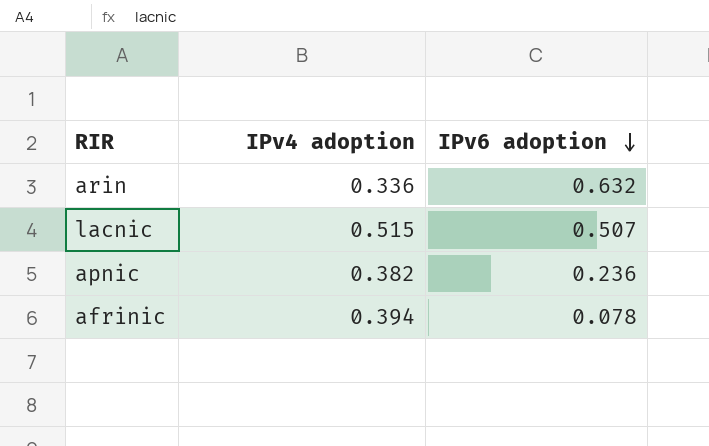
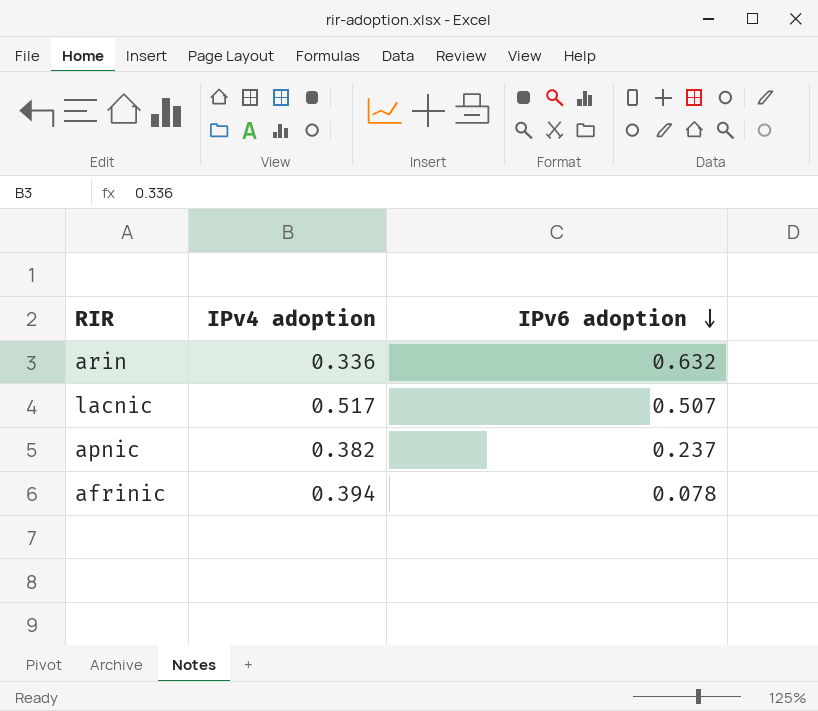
lacnic | IPv4 adoption: 0.515 -> 0.517
apnic | IPv6 adoption: 0.236 -> 0.237

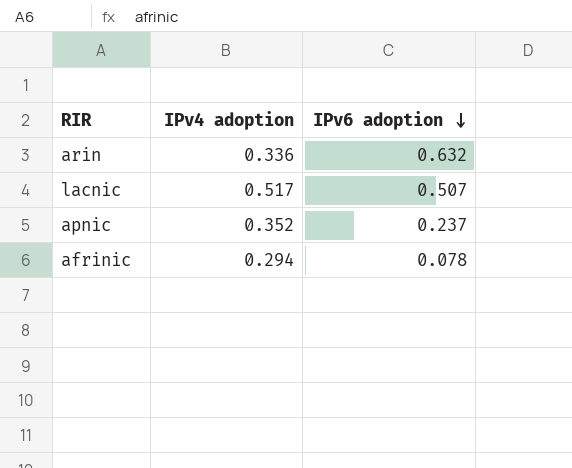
apnic | IPv4 adoption: 0.382 -> 0.352
afrinic | IPv4 adoption: 0.394 -> 0.294

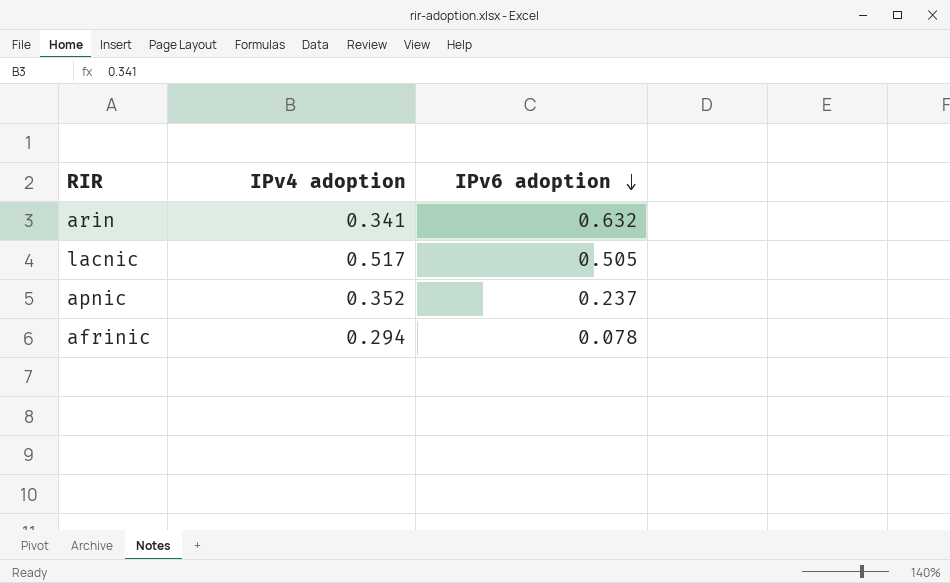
arin | IPv4 adoption: 0.336 -> 0.341
lacnic | IPv6 adoption: 0.507 -> 0.505

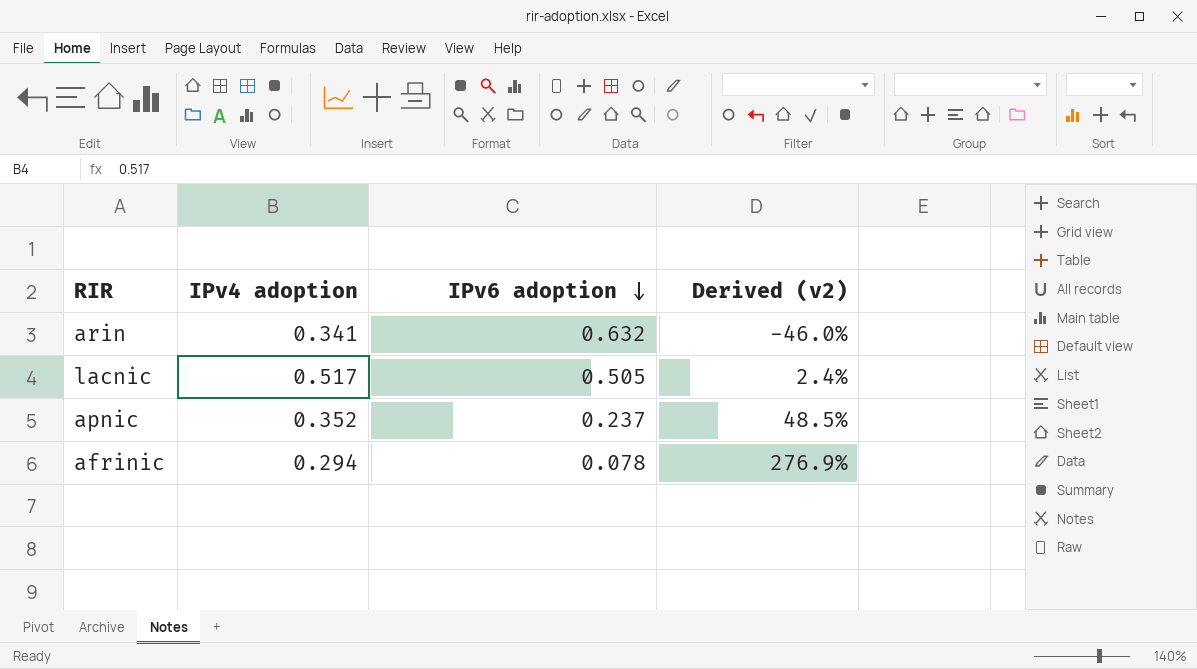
column Derived (v2) | formula: none -> ([IPv4 adoption] - [IPv6 adoption]) / [IPv6 adoption]

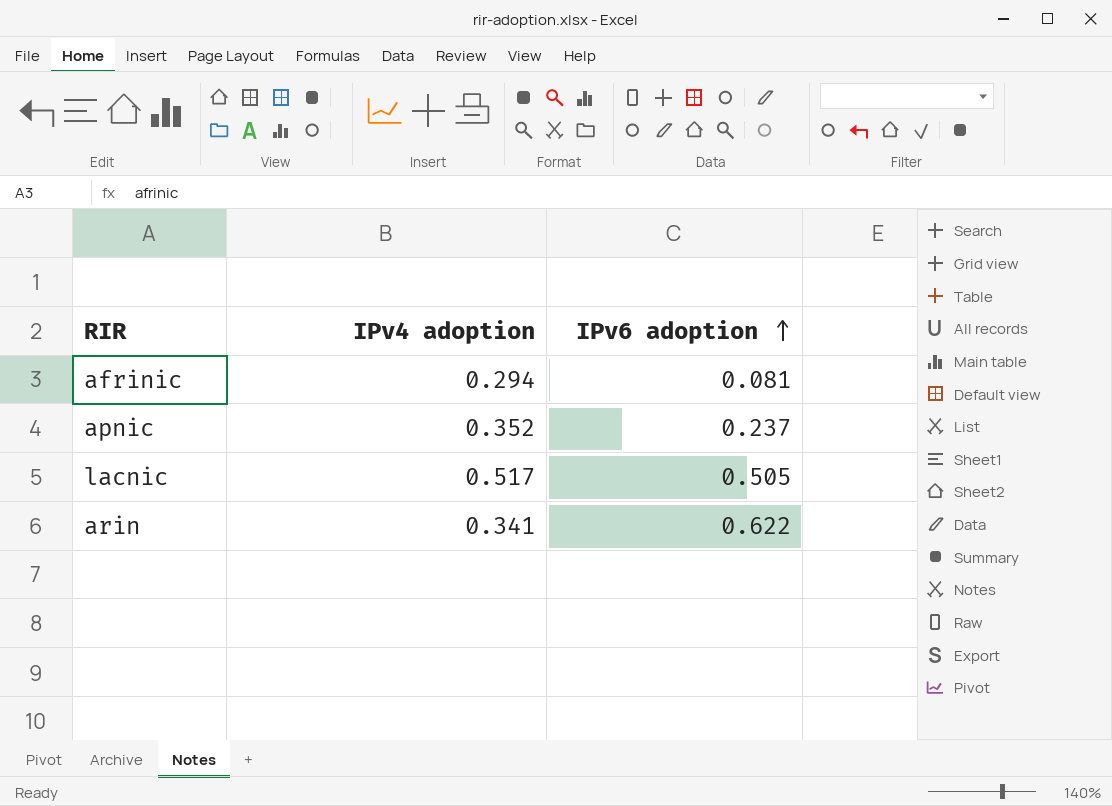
row order: IPv6 adoption descending -> IPv6 adoption ascending
column Derived (v2) | formula: ([IPv4 adoption] - [IPv6 adoption]) / [IPv6 adoption] -> none
afrinic | IPv6 adoption: 0.078 -> 0.081
arin | IPv6 adoption: 0.632 -> 0.622

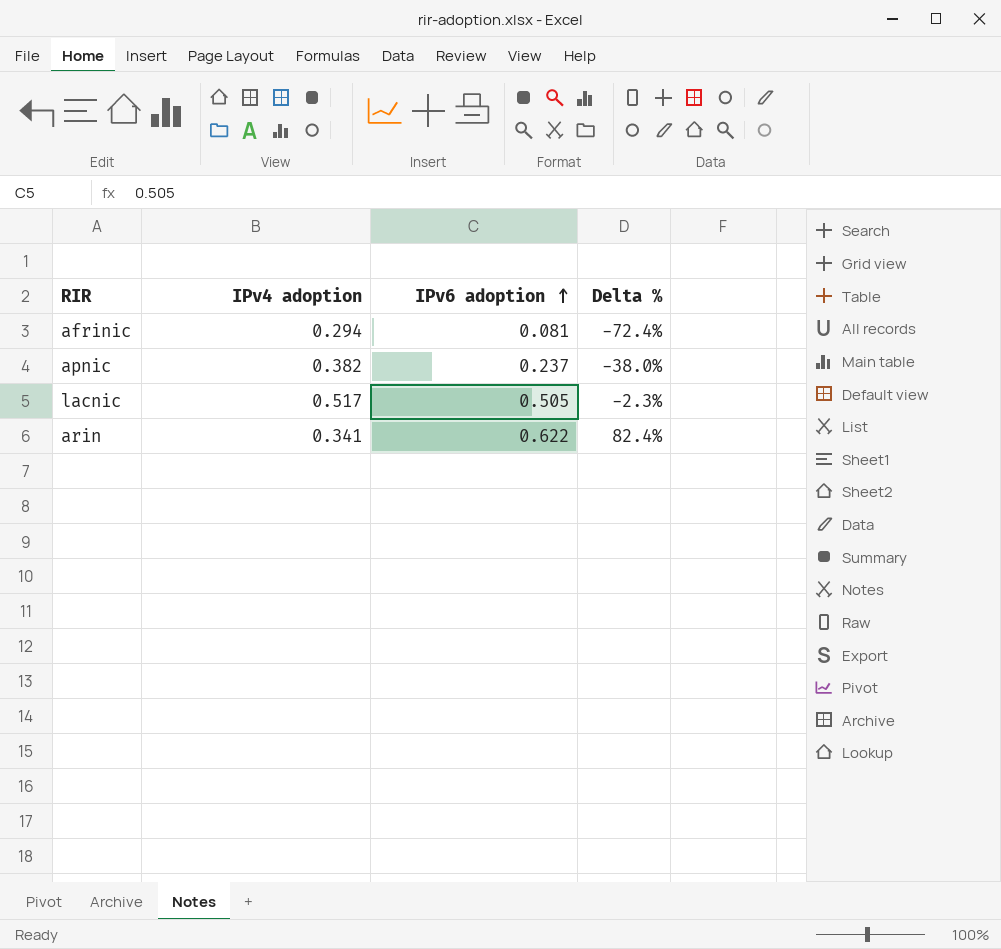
column Delta % | formula: none -> ([IPv6 adoption] - [IPv4 adoption]) / [IPv4 adoption]
apnic | IPv4 adoption: 0.352 -> 0.382

